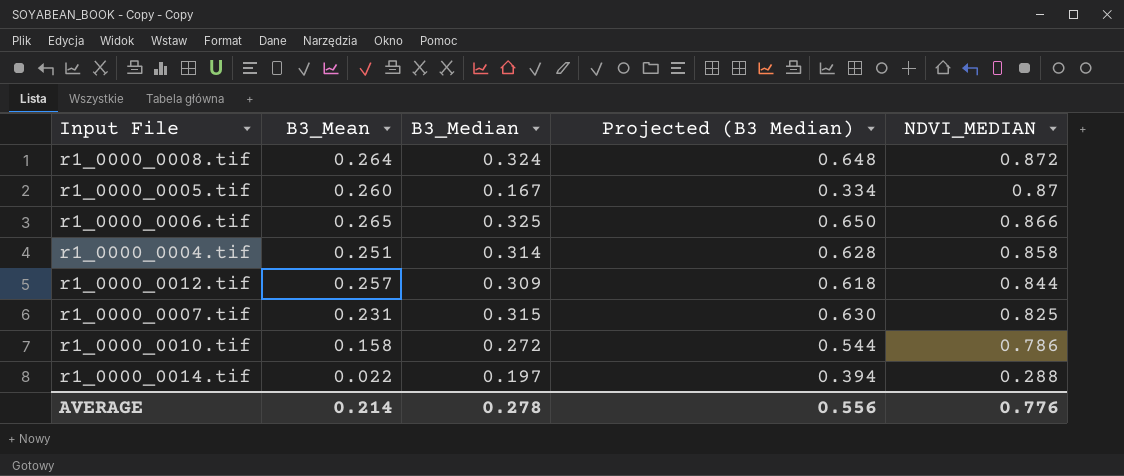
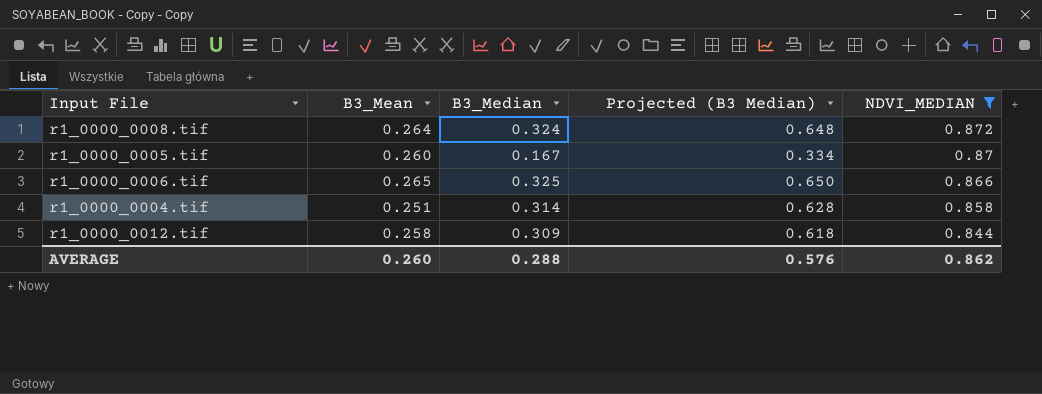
filter: none -> NDVI_MEDIAN >= 0.844
r1_0000_0012.tif | B3_Mean: 0.257 -> 0.258
AVERAGE | B3_Mean: 0.214 -> 0.260
AVERAGE | B3_Median: 0.278 -> 0.288
AVERAGE | Projected (B3 Median): 0.556 -> 0.576
AVERAGE | NDVI_MEDIAN: 0.776 -> 0.862

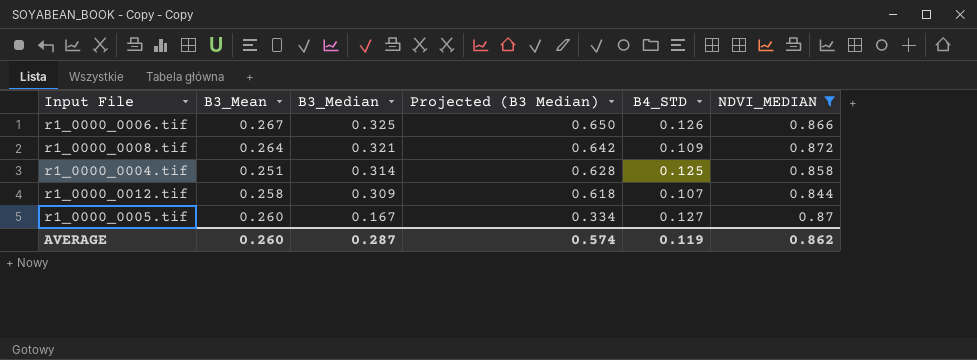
row order: NDVI_MEDIAN descending -> B3_Median descending
column B4_STD | position: none -> 5
r1_0000_0006.tif | B3_Mean: 0.265 -> 0.267
r1_0000_0008.tif | B3_Median: 0.324 -> 0.321
r1_0000_0008.tif | Projected (B3 Median): 0.648 -> 0.642
AVERAGE | B3_Median: 0.288 -> 0.287
AVERAGE | Projected (B3 Median): 0.576 -> 0.574

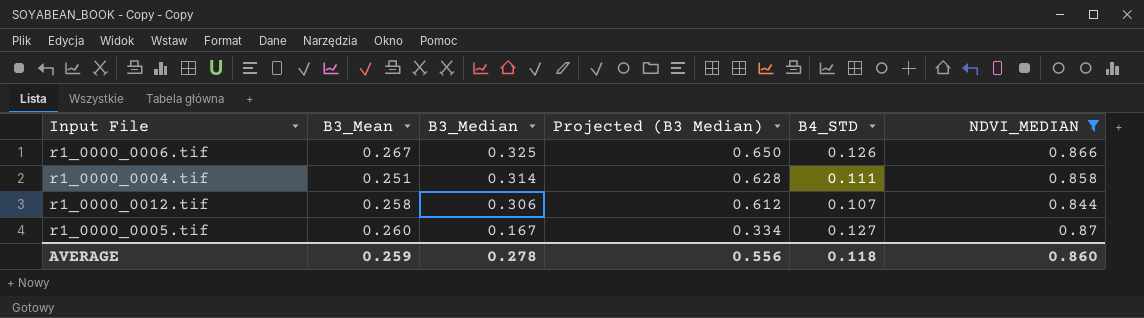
row r1_0000_0008.tif: 0.264 | 0.321 | 0.642 | 0.109 | 0.872 -> none
r1_0000_0004.tif | B4_STD: 0.125 -> 0.111
r1_0000_0012.tif | B3_Median: 0.309 -> 0.306
r1_0000_0012.tif | Projected (B3 Median): 0.618 -> 0.612
AVERAGE | B3_Mean: 0.260 -> 0.259
AVERAGE | B3_Median: 0.287 -> 0.278
AVERAGE | Projected (B3 Median): 0.574 -> 0.556
AVERAGE | B4_STD: 0.119 -> 0.118
AVERAGE | NDVI_MEDIAN: 0.862 -> 0.860

